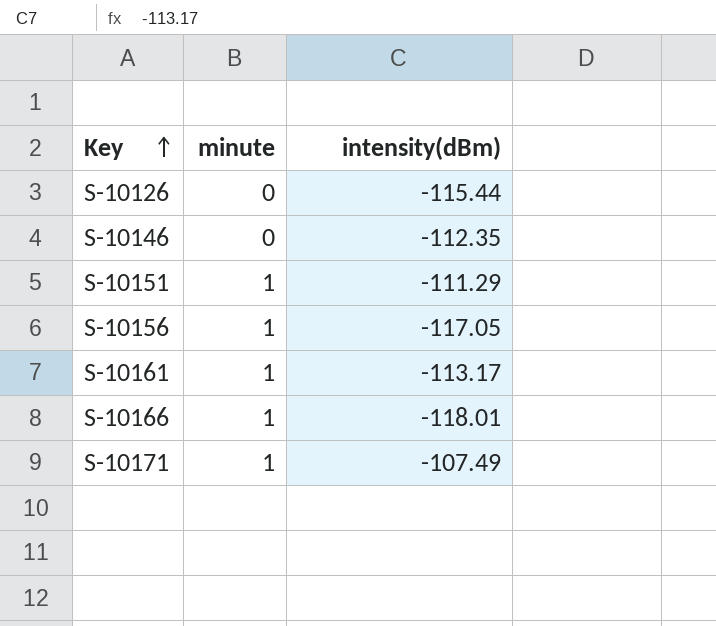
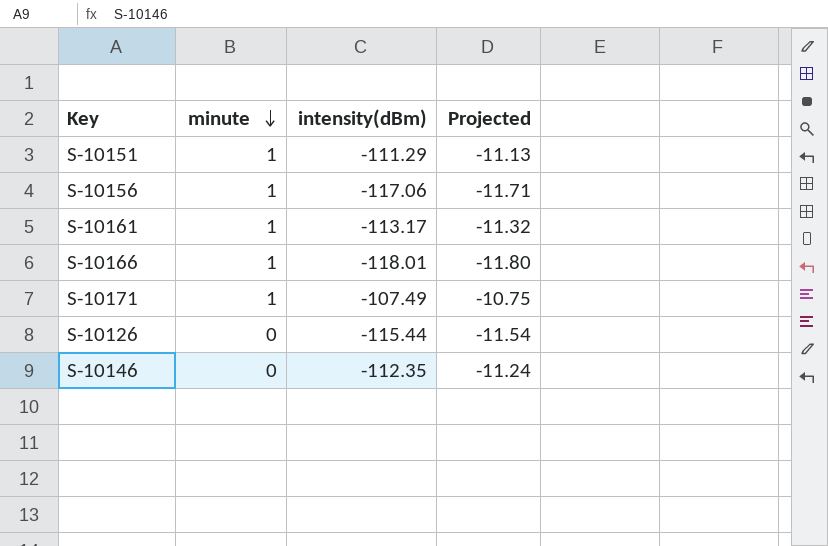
row order: Key ascending -> minute descending
column Projected | formula: none -> [intensity(dBm)] * 0.1
S-10156 | intensity(dBm): -117.05 -> -117.06

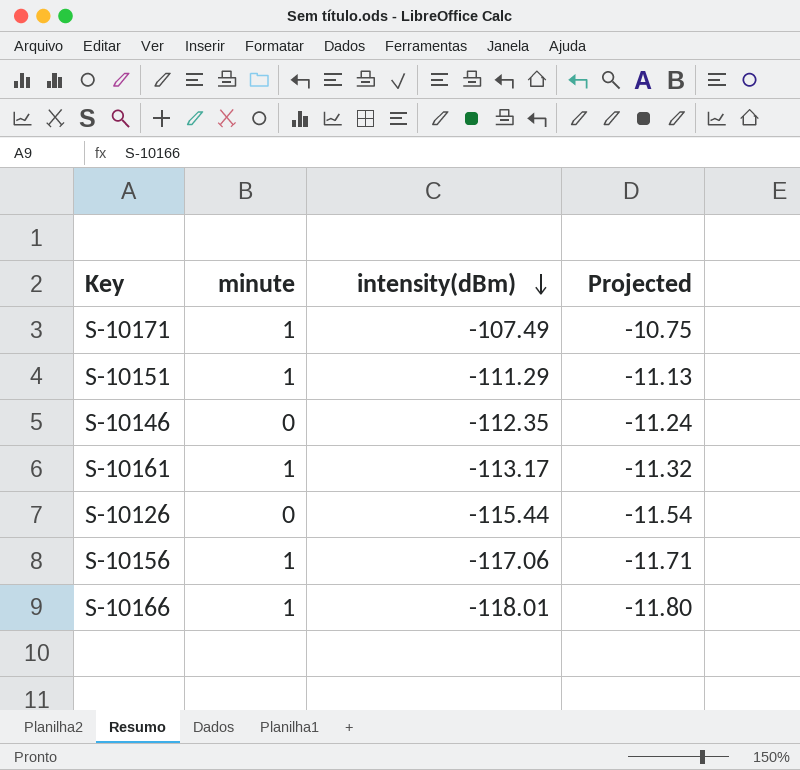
row order: minute descending -> intensity(dBm) descending

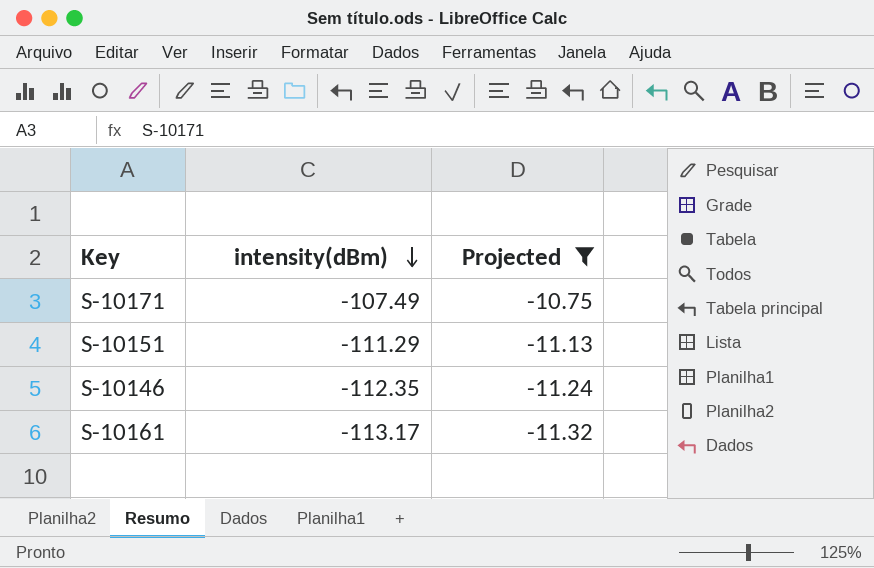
filter: none -> Projected >= -11.32
column minute | position: 2 -> none

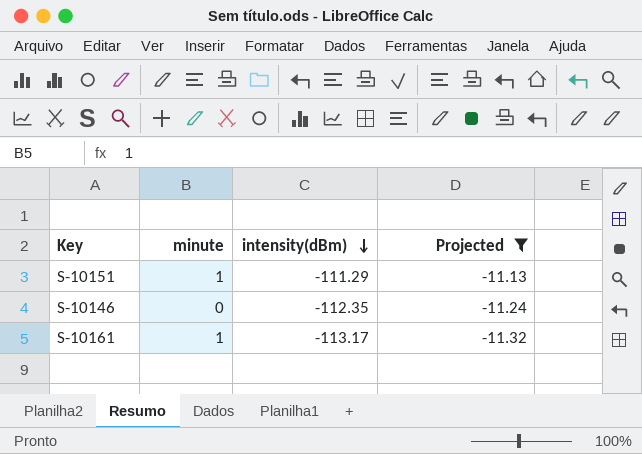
column minute | position: none -> 2
row S-10171: -107.49 | -10.75 -> none

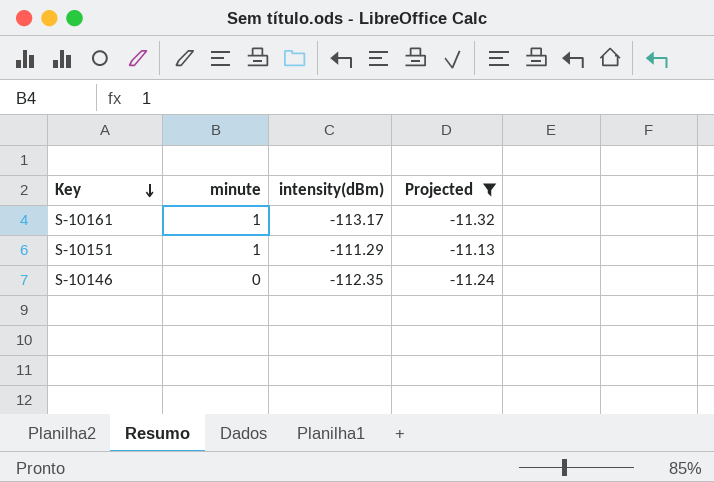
row order: intensity(dBm) descending -> Key descending

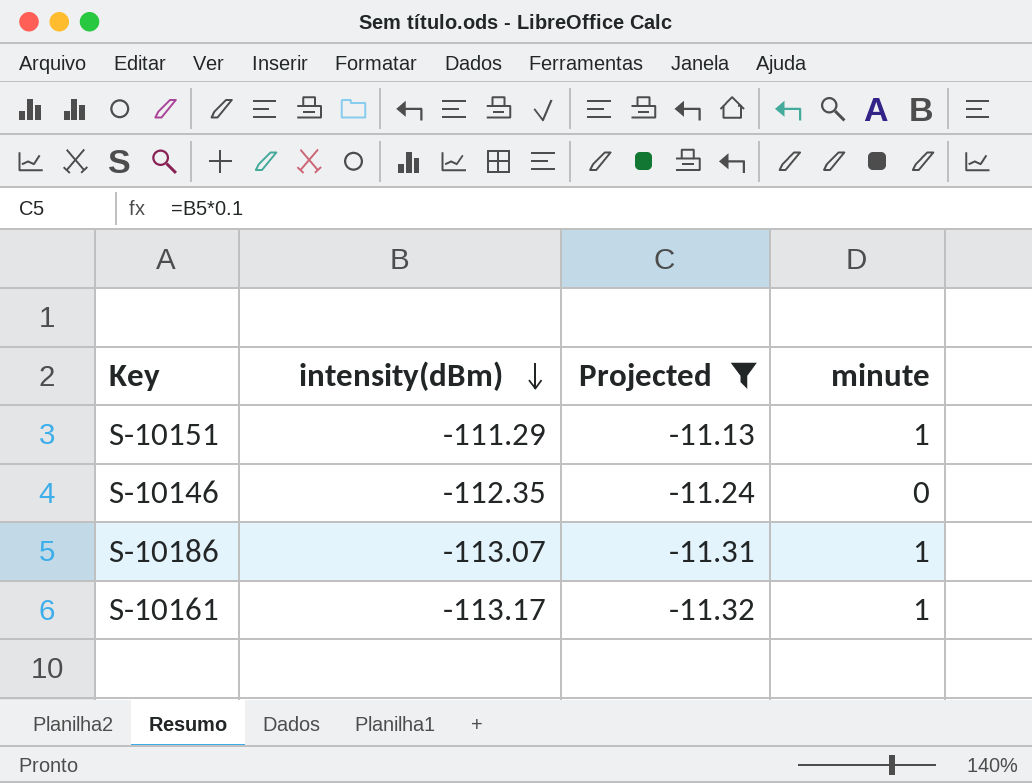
row order: Key descending -> intensity(dBm) descending
column minute | position: 2 -> 4
row S-10186: none -> -113.07 | -11.31 | 1

